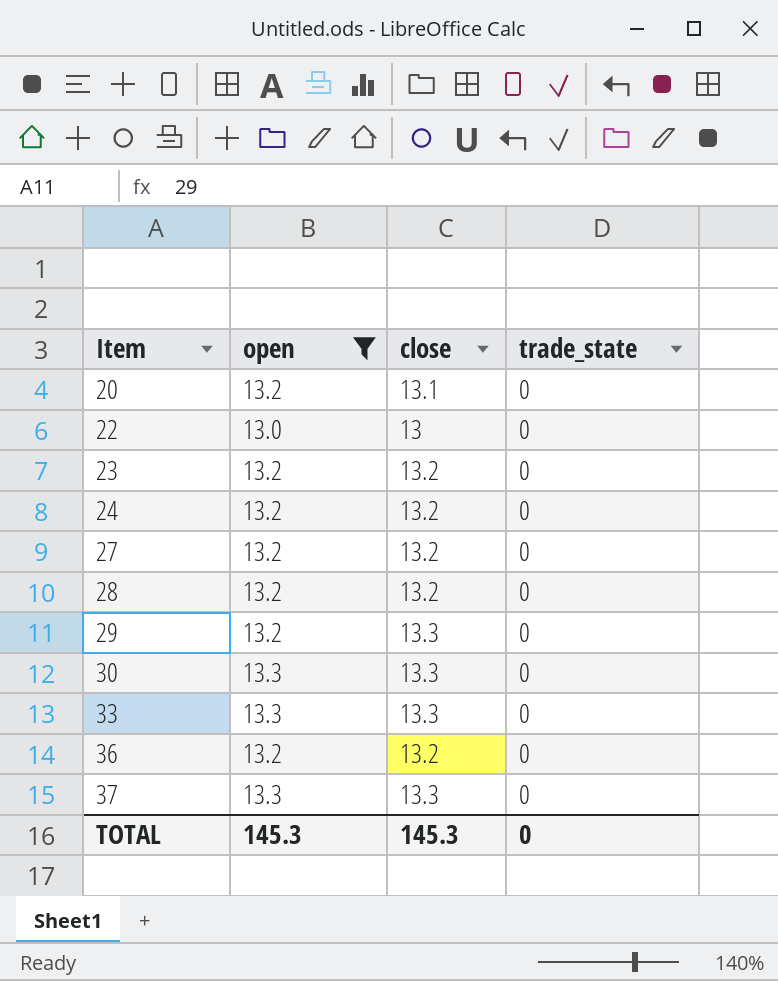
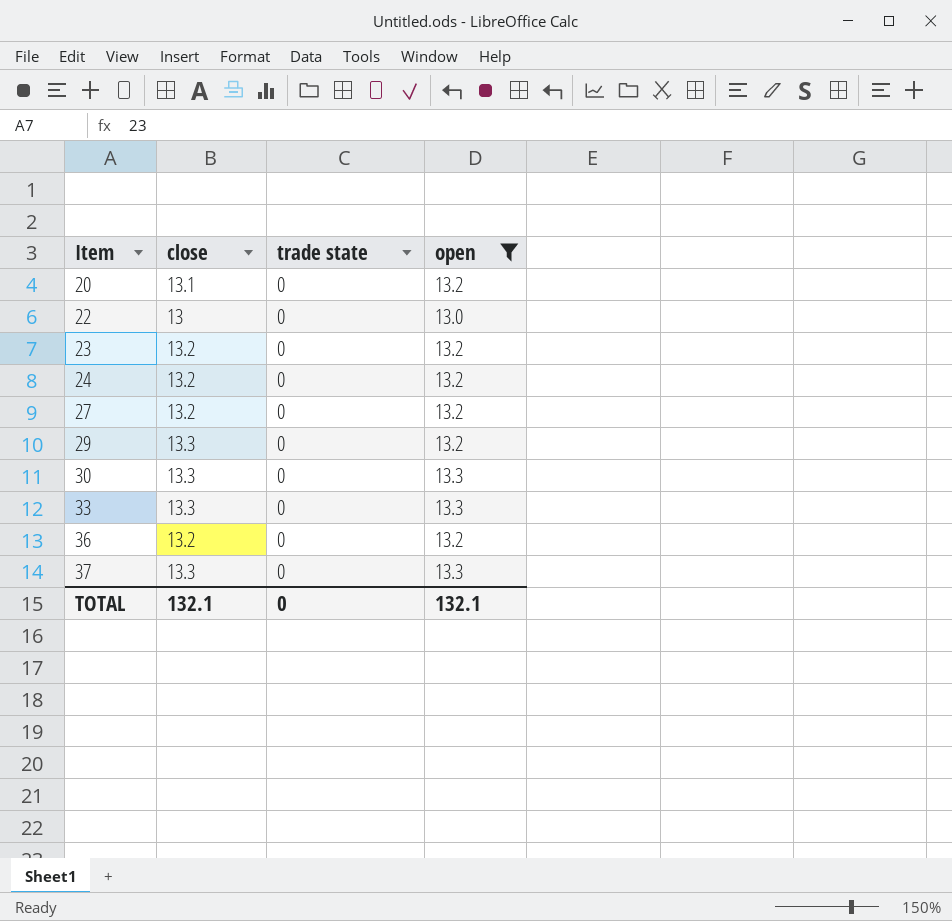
column name: trade_state -> trade state
column open | position: 2 -> 4
row 28: 13.2 | 13.2 | 0 -> none
TOTAL | close: 145.3 -> 132.1
TOTAL | open: 145.3 -> 132.1

